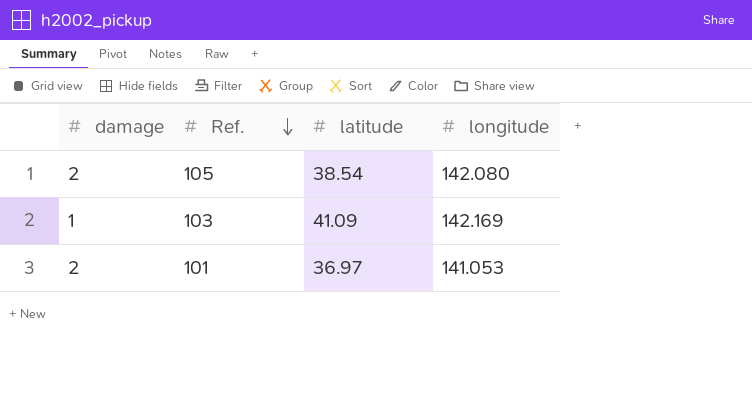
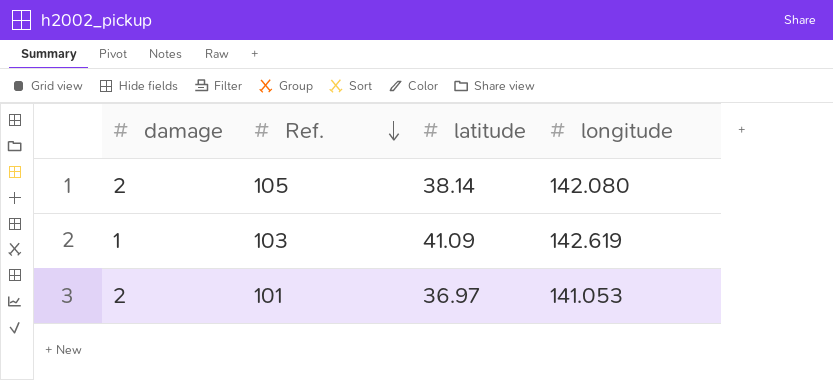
105 | latitude: 38.54 -> 38.14
103 | longitude: 142.169 -> 142.619

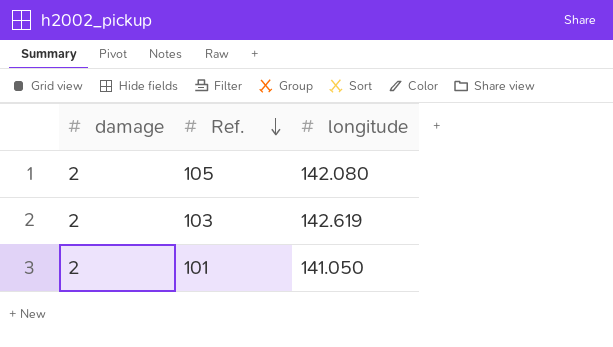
column latitude | position: 3 -> none
103 | damage: 1 -> 2
101 | longitude: 141.053 -> 141.050

